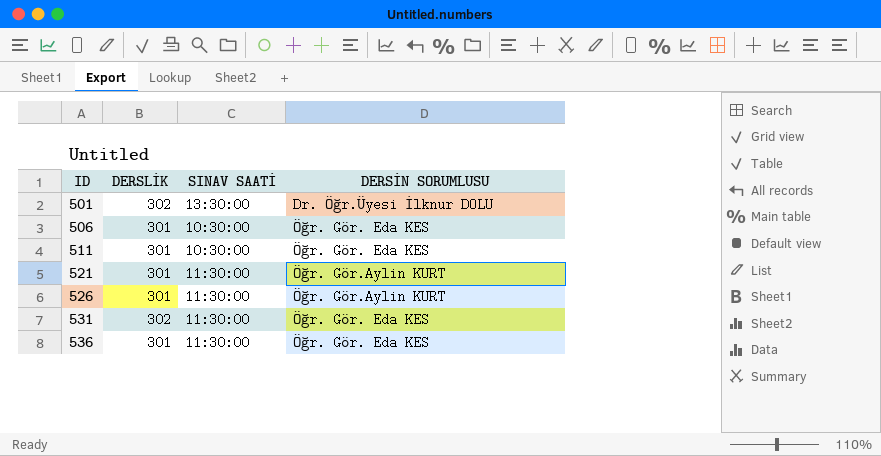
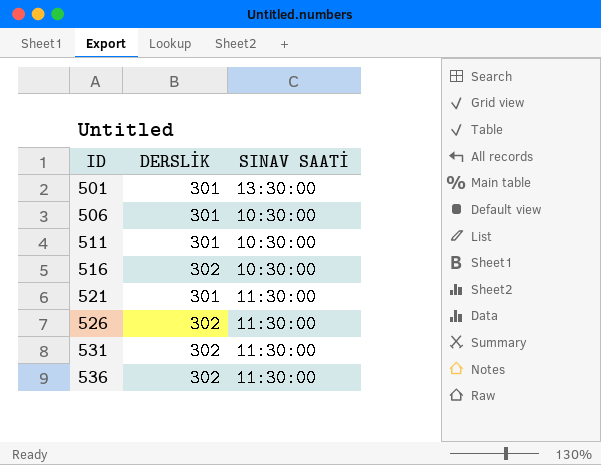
column DERSİN SORUMLUSU | position: 4 -> none
501 | DERSLİK: 302 -> 301
row 516: none -> 302 | 10:30:00
526 | DERSLİK: 301 -> 302
536 | DERSLİK: 301 -> 302

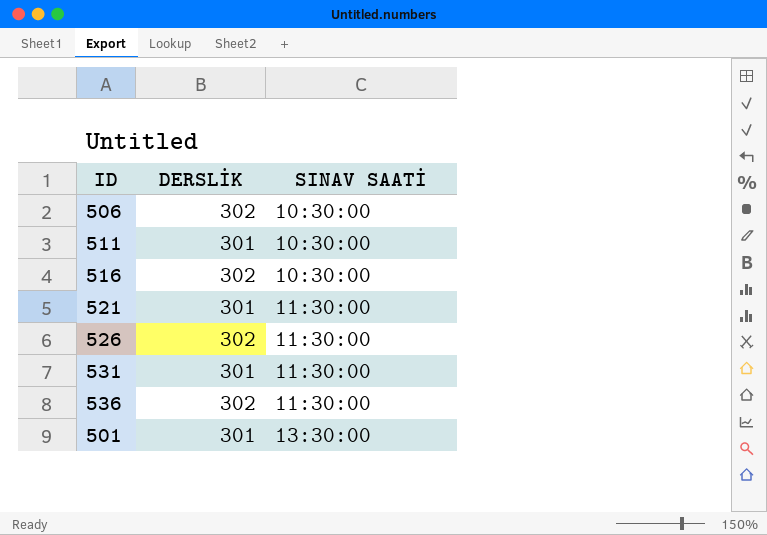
row order: ID ascending -> SINAV SAATİ ascending
506 | DERSLİK: 301 -> 302
531 | DERSLİK: 302 -> 301

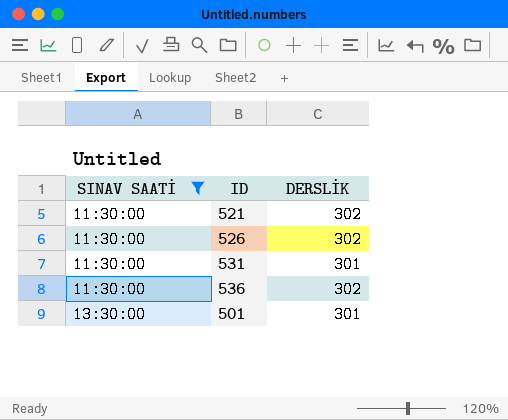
filter: none -> SINAV SAATİ != 10:30:00
column SINAV SAATİ | position: 3 -> 1
521 | DERSLİK: 301 -> 302

